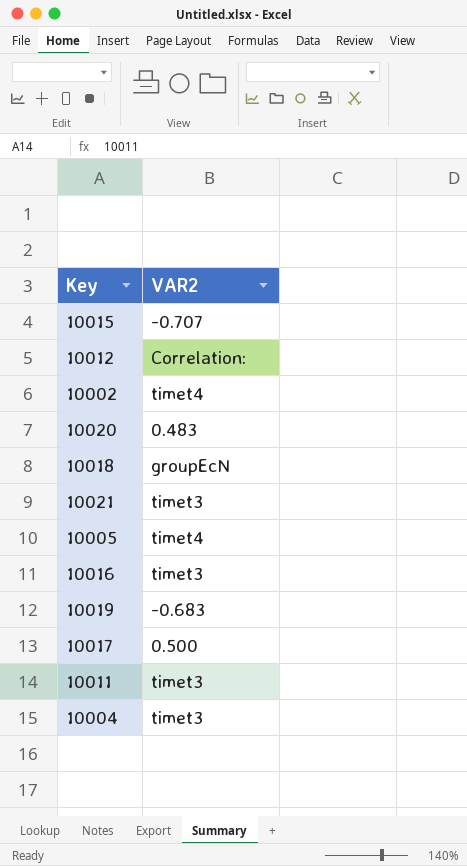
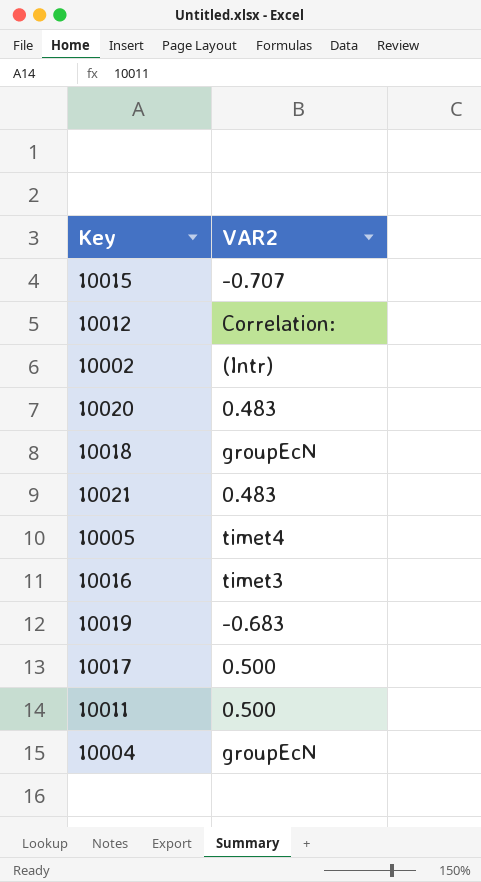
10002 | VAR2: timet4 -> (Intr)
10021 | VAR2: timet3 -> 0.483
10011 | VAR2: timet3 -> 0.500
10004 | VAR2: timet3 -> groupEcN

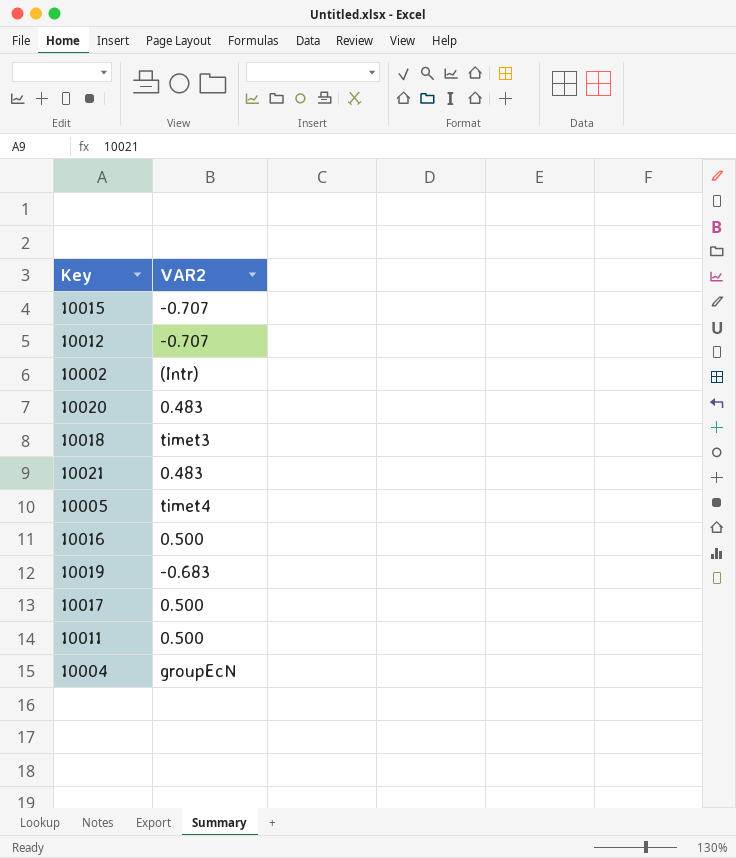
10012 | VAR2: Correlation: -> -0.707
10018 | VAR2: groupEcN -> timet3
10016 | VAR2: timet3 -> 0.500

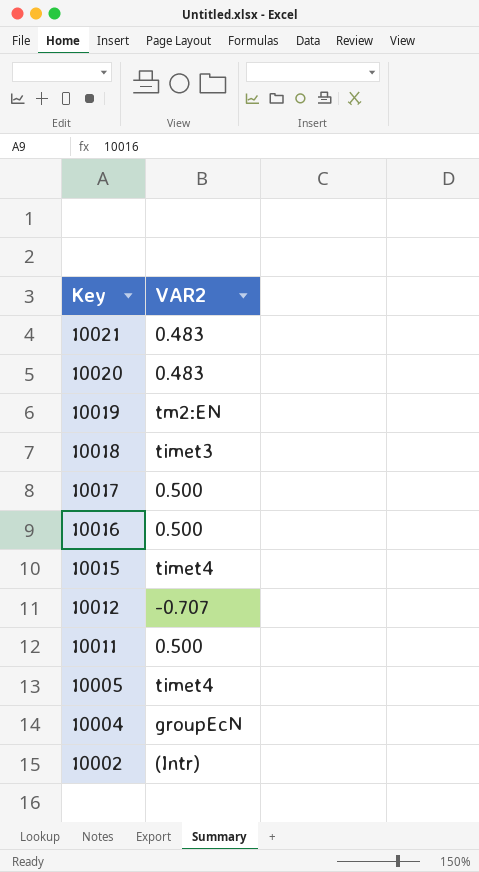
row order: none -> Key descending
10019 | VAR2: -0.683 -> tm2:EN
10015 | VAR2: -0.707 -> timet4

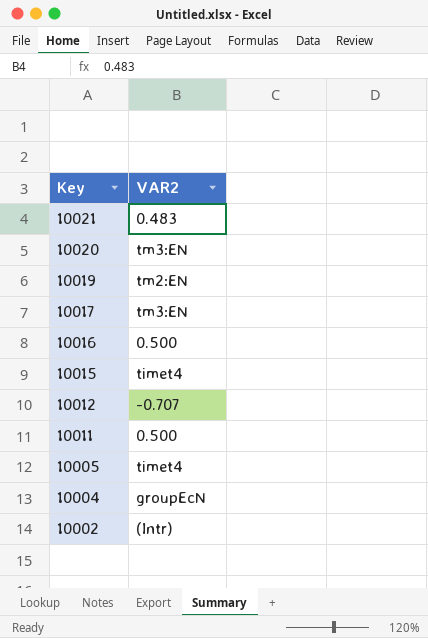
row 10018: timet3 -> none
10020 | VAR2: 0.483 -> tm3:EN
10017 | VAR2: 0.500 -> tm3:EN

